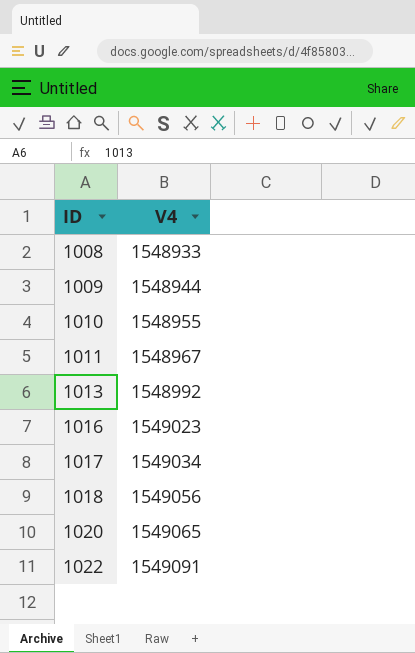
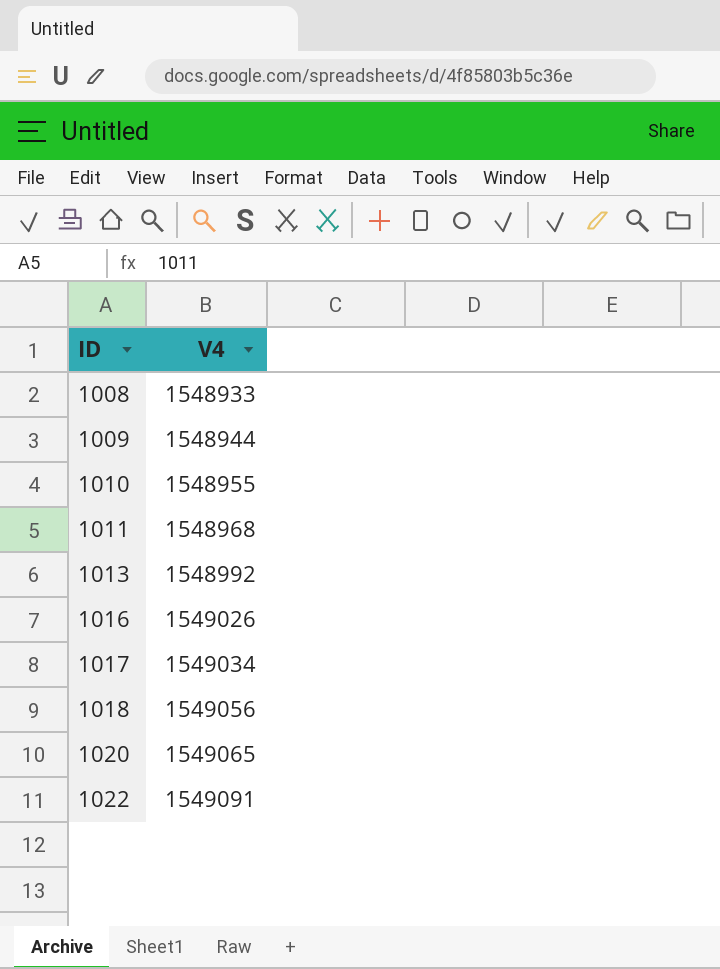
1011 | V4: 1548967 -> 1548968
1016 | V4: 1549023 -> 1549026

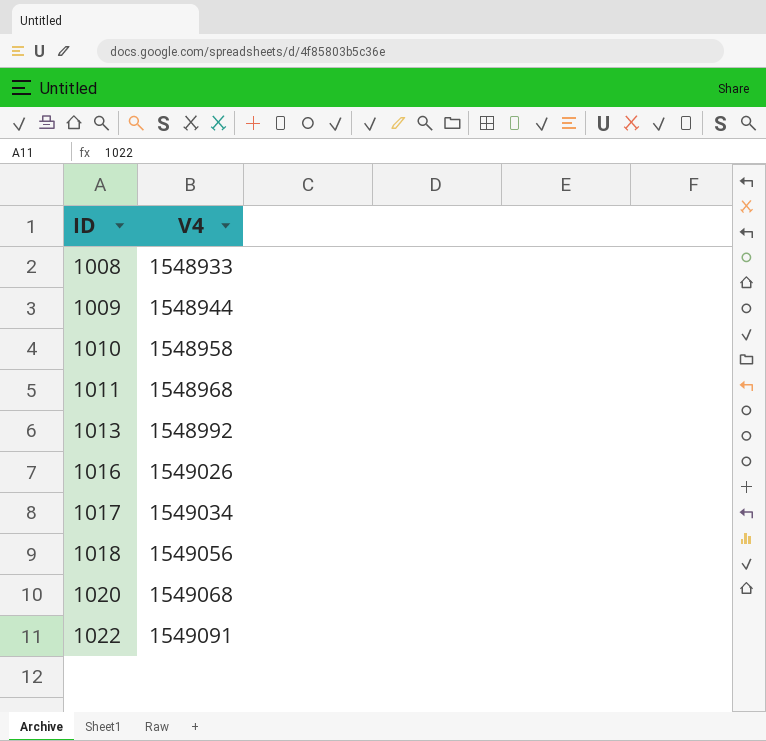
1010 | V4: 1548955 -> 1548958
1020 | V4: 1549065 -> 1549068

